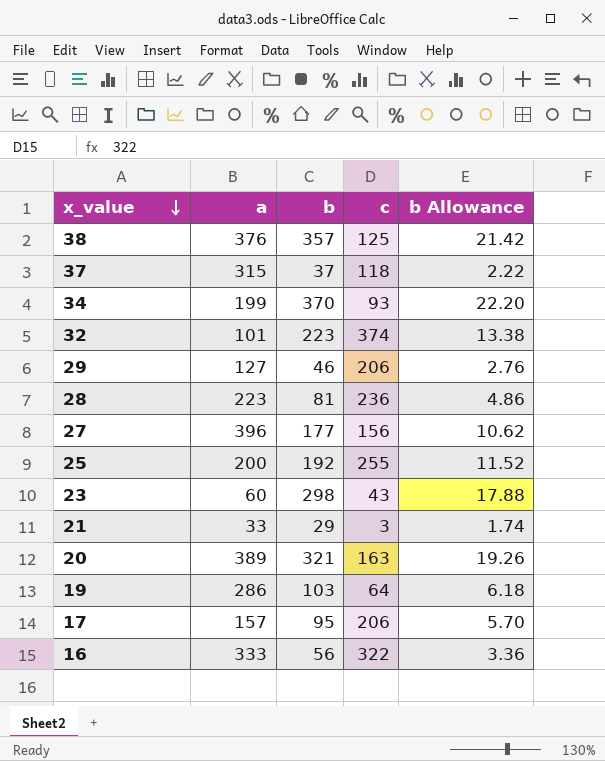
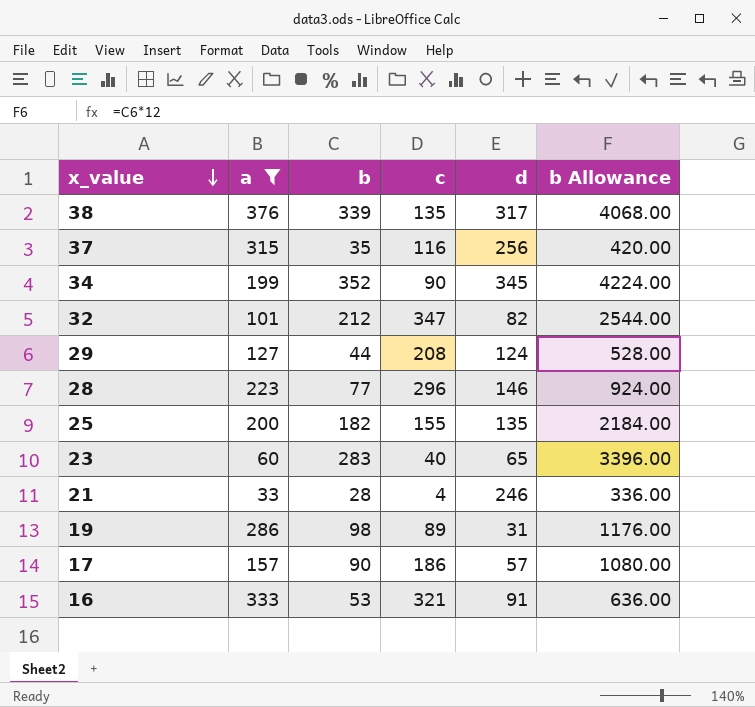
filter: none -> a <= 376
column d | position: none -> 5
column b Allowance | formula: [b] * 0.06 -> [b] * 12
38 | b: 357 -> 339
38 | c: 125 -> 135
37 | b: 37 -> 35
37 | c: 118 -> 116
34 | b: 370 -> 352
34 | c: 93 -> 90
32 | b: 223 -> 212
32 | c: 374 -> 347
29 | b: 46 -> 44
29 | c: 206 -> 208
28 | b: 81 -> 77
28 | c: 236 -> 296
25 | b: 192 -> 182
25 | c: 255 -> 155
23 | b: 298 -> 283
23 | c: 43 -> 40
21 | b: 29 -> 28
21 | c: 3 -> 4
19 | b: 103 -> 98
19 | c: 64 -> 89
17 | b: 95 -> 90
17 | c: 206 -> 186
16 | b: 56 -> 53
16 | c: 322 -> 321

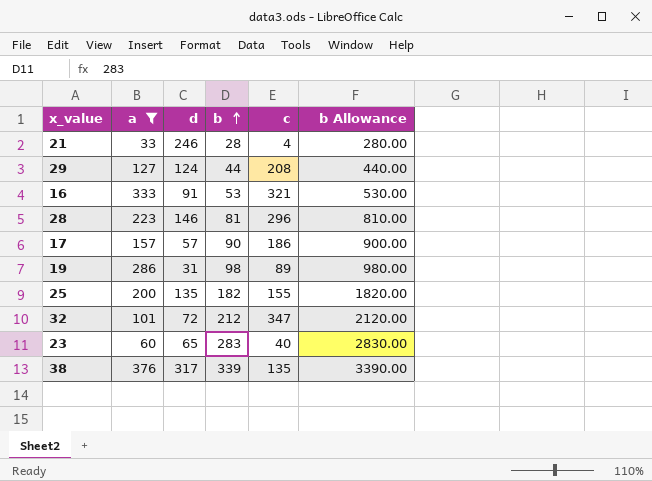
row order: x_value descending -> b ascending
column d | position: 5 -> 3
column b Allowance | formula: [b] * 12 -> [b] * 10
row 37: 315 | 35 | 116 | 256 | 420.00 -> none
row 34: 199 | 352 | 90 | 345 | 4224.00 -> none
28 | b: 77 -> 81
32 | d: 82 -> 72

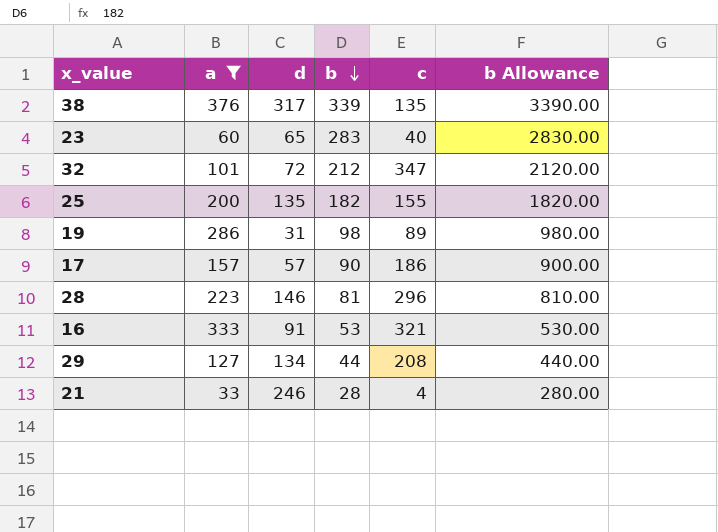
row order: b ascending -> b descending
29 | d: 124 -> 134

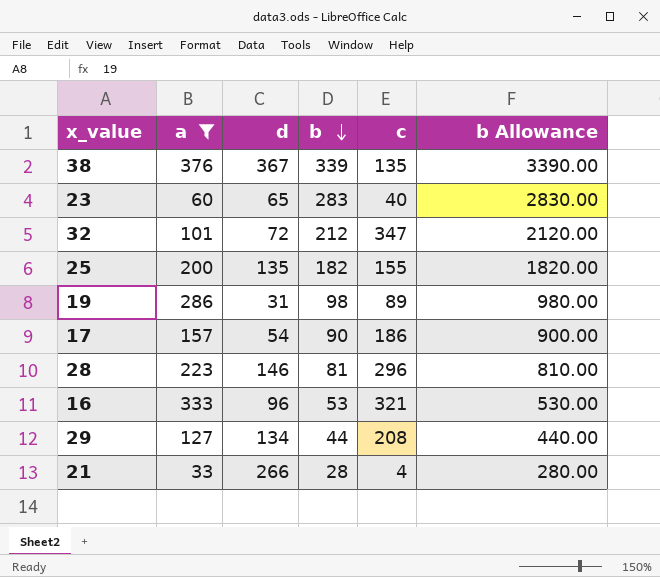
38 | d: 317 -> 367
17 | d: 57 -> 54
16 | d: 91 -> 96
21 | d: 246 -> 266

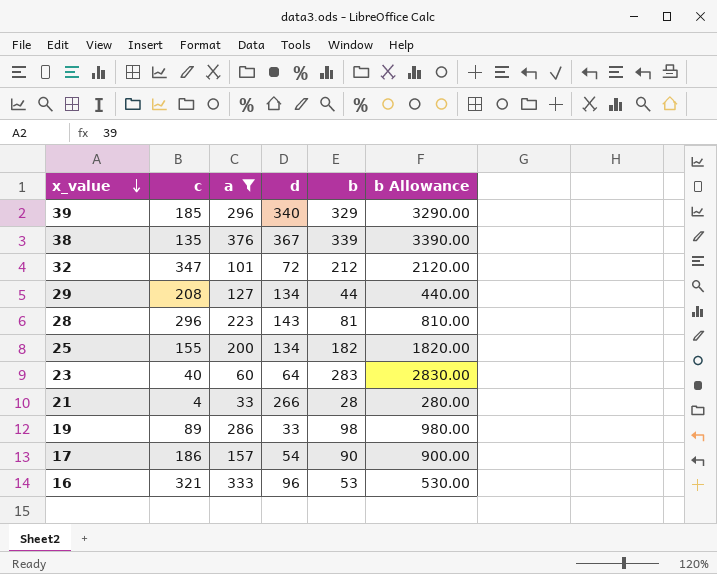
row order: b descending -> x_value descending
column c | position: 5 -> 2
row 39: none -> 185 | 296 | 340 | 329 | 3290.00
28 | d: 146 -> 143
25 | d: 135 -> 134
23 | d: 65 -> 64
19 | d: 31 -> 33

